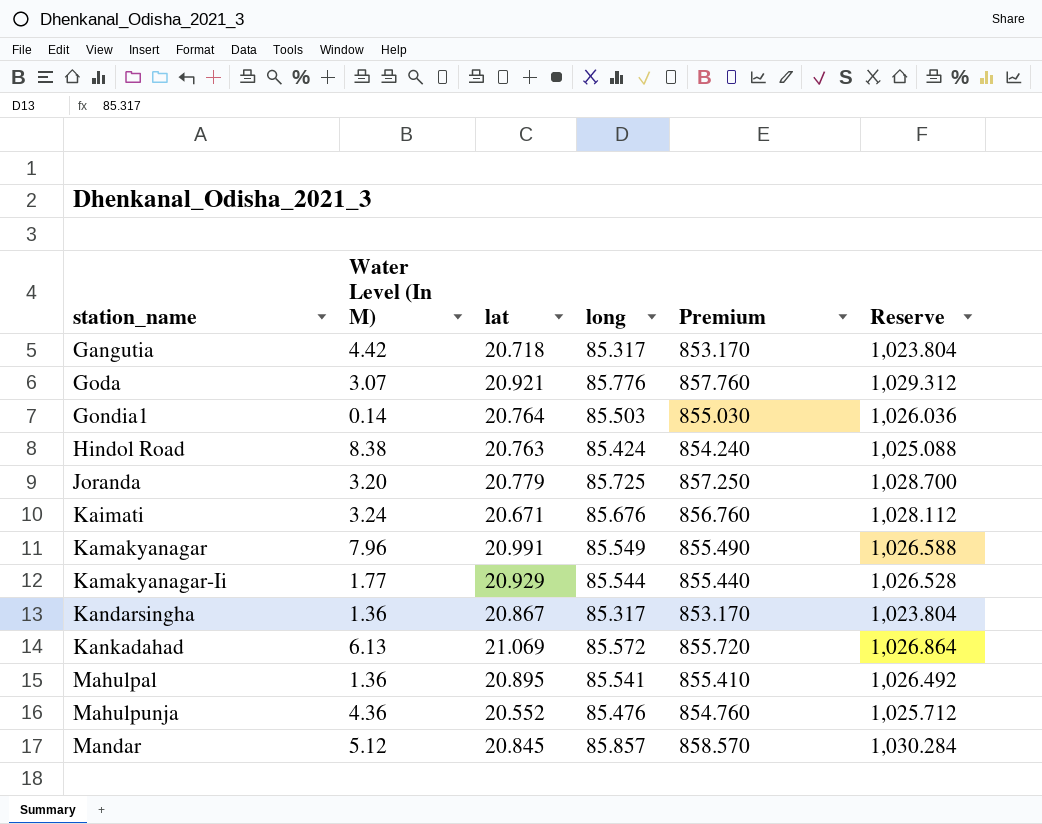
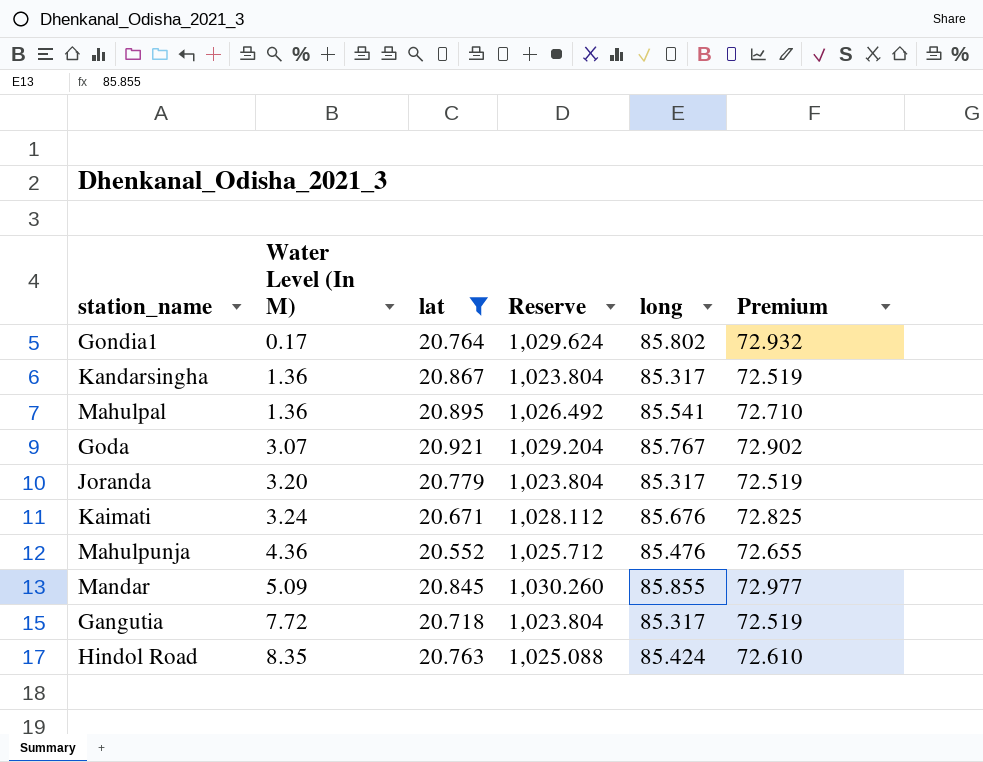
filter: none -> lat <= 20.921
row order: station_name ascending -> Water Level (In M) ascending
column Reserve | position: 6 -> 4
column Premium | formula: [long] * 10 -> [long] * 0.85
Gondia1 | Water Level (In M): 0.14 -> 0.17
Gondia1 | Reserve: 1,026.036 -> 1,029.624
Gondia1 | long: 85.503 -> 85.802
Goda | Reserve: 1,029.312 -> 1,029.204
Goda | long: 85.776 -> 85.767
Joranda | Reserve: 1,028.700 -> 1,023.804
Joranda | long: 85.725 -> 85.317
Mandar | Water Level (In M): 5.12 -> 5.09
Mandar | Reserve: 1,030.284 -> 1,030.260
Mandar | long: 85.857 -> 85.855
Gangutia | Water Level (In M): 4.42 -> 7.72
Hindol Road | Water Level (In M): 8.38 -> 8.35

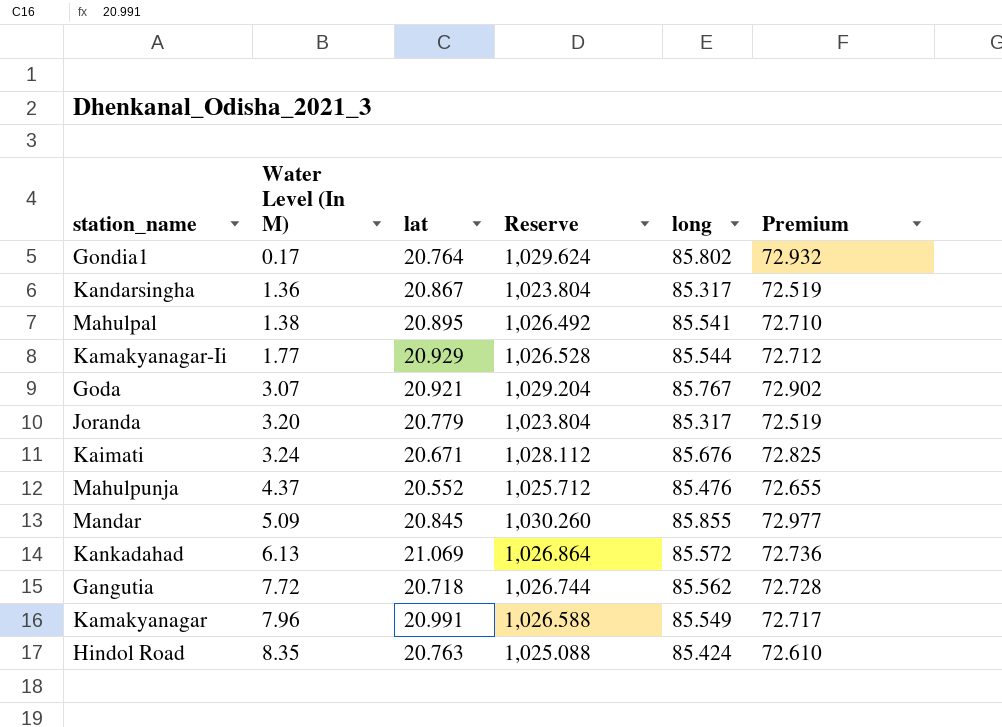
filter: lat <= 20.921 -> none
Mahulpal | Water Level (In M): 1.36 -> 1.38
Mahulpunja | Water Level (In M): 4.36 -> 4.37
Gangutia | Reserve: 1,023.804 -> 1,026.744
Gangutia | long: 85.317 -> 85.562
Gangutia | Premium: 72.519 -> 72.728

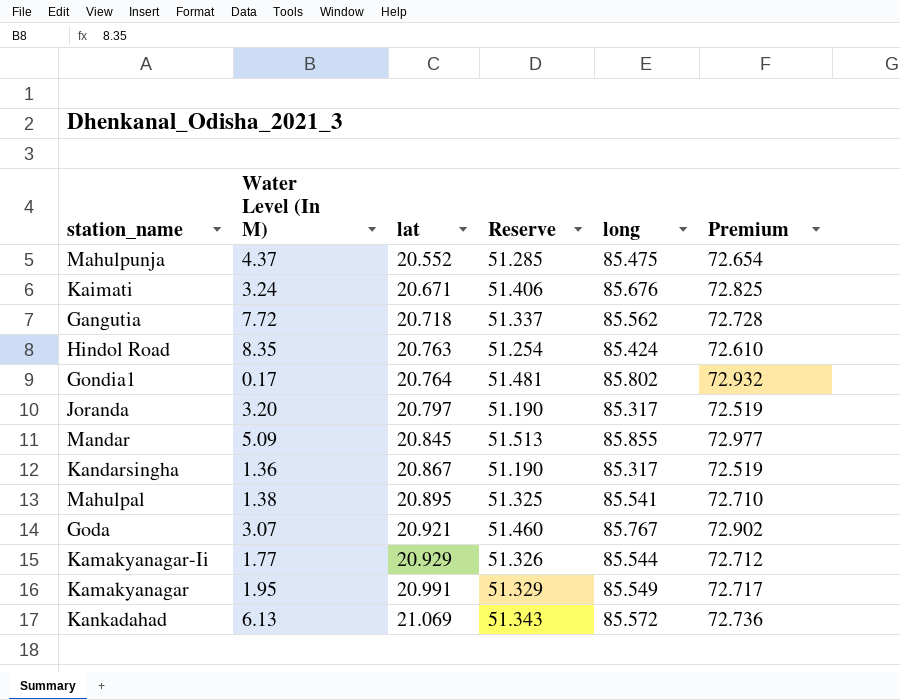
row order: Water Level (In M) ascending -> lat ascending
column Reserve | formula: [long] * 12 -> [long] * 0.6
Mahulpunja | long: 85.476 -> 85.475
Mahulpunja | Premium: 72.655 -> 72.654
Joranda | lat: 20.779 -> 20.797
Kamakyanagar | Water Level (In M): 7.96 -> 1.95

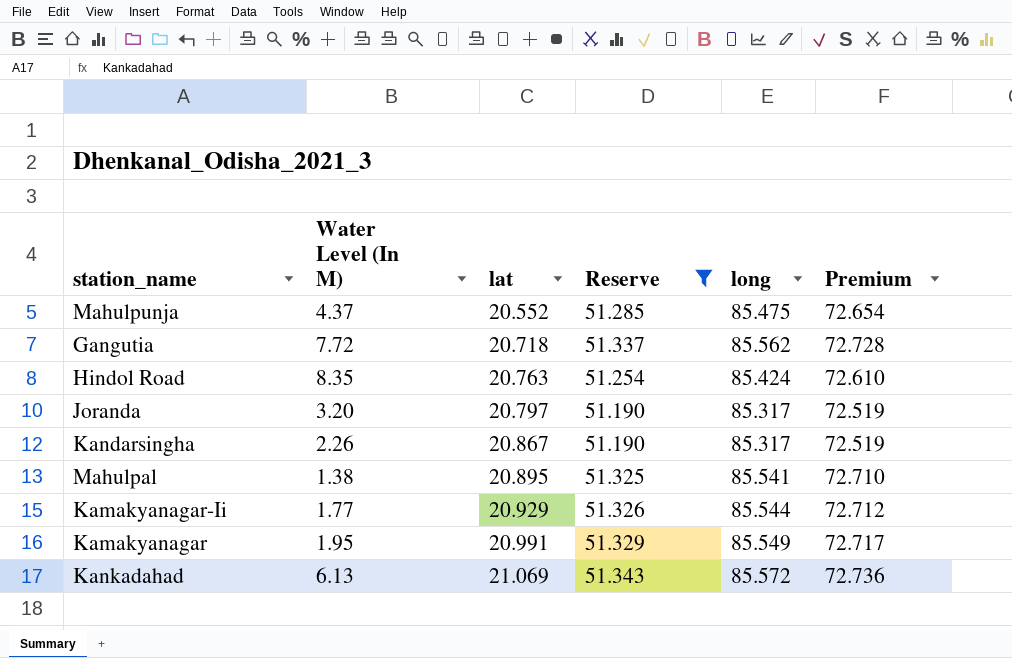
filter: none -> Reserve <= 51.343
Kandarsingha | Water Level (In M): 1.36 -> 2.26

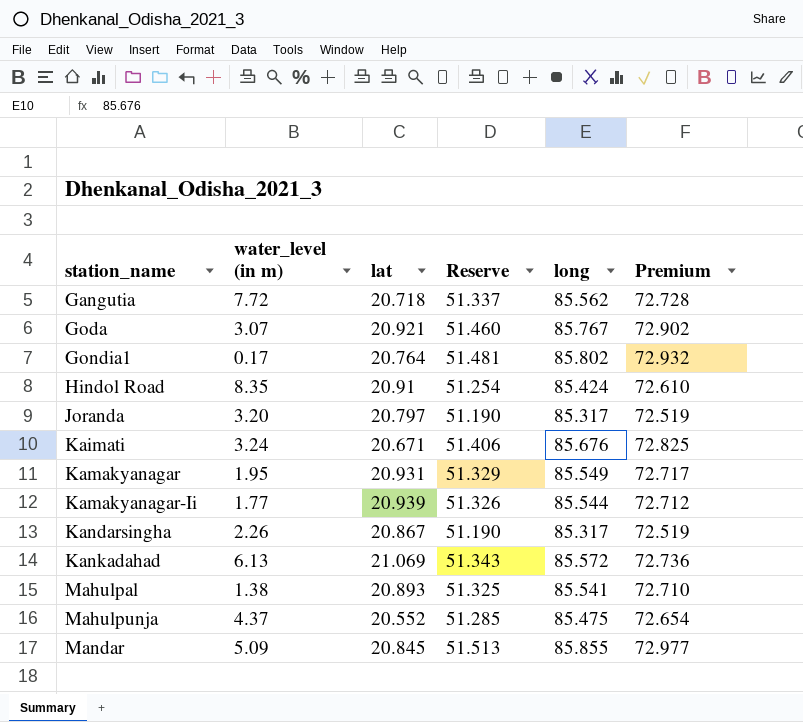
filter: Reserve <= 51.343 -> none
row order: lat ascending -> station_name ascending
column name: Water Level (In M) -> water_level (in m)
Hindol Road | lat: 20.763 -> 20.91
Kamakyanagar | lat: 20.991 -> 20.931
Kamakyanagar-Ii | lat: 20.929 -> 20.939
Mahulpal | lat: 20.895 -> 20.893

